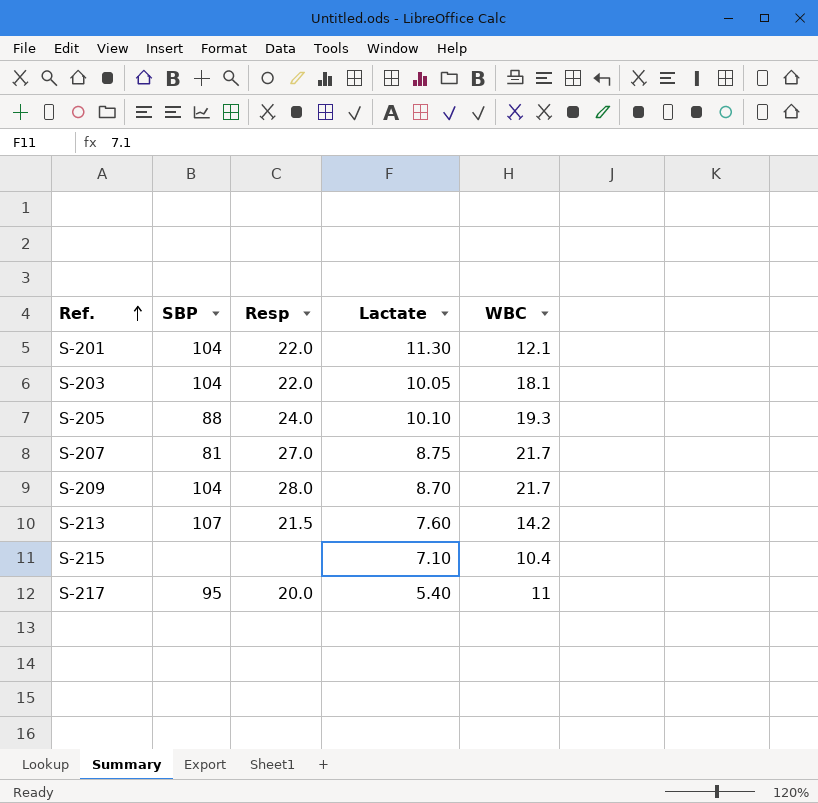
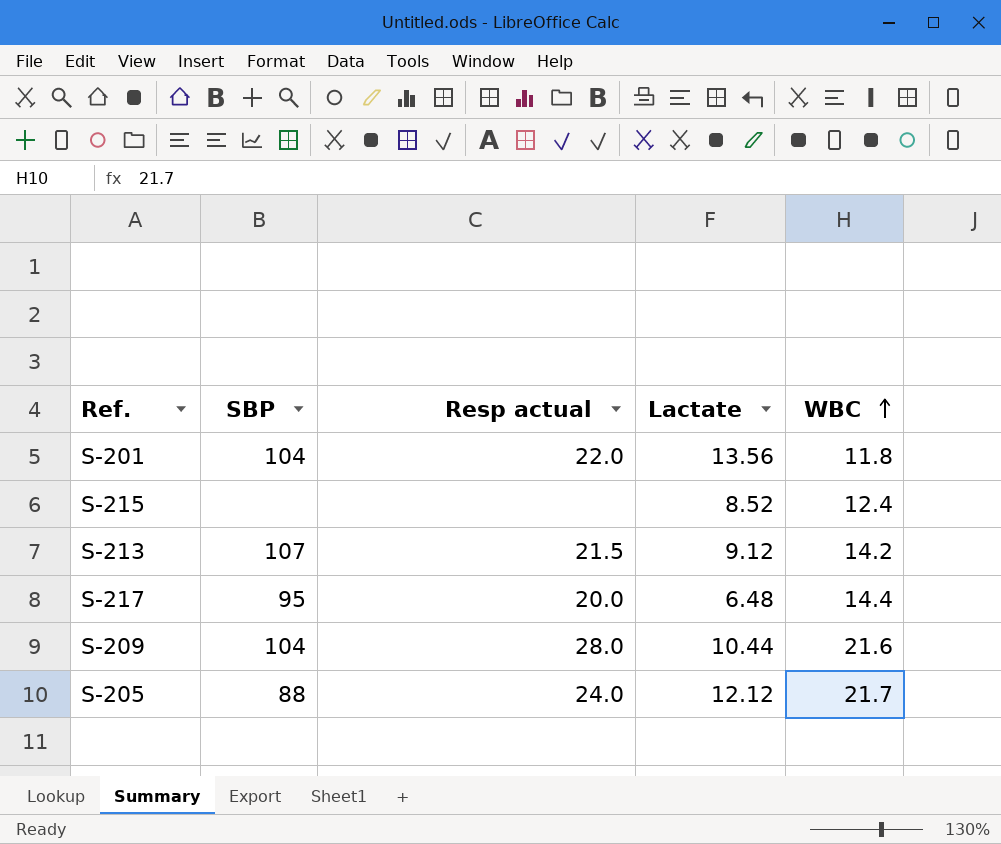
row order: Ref. ascending -> WBC ascending
column name: Resp -> Resp actual
row S-203: 104 | 22.0 | 10.05 | 18.1 -> none
row S-207: 81 | 27.0 | 8.75 | 21.7 -> none
S-201 | Lactate: 11.30 -> 13.56
S-201 | WBC: 12.1 -> 11.8
S-215 | Lactate: 7.10 -> 8.52
S-215 | WBC: 10.4 -> 12.4
S-213 | Lactate: 7.60 -> 9.12
S-217 | Lactate: 5.40 -> 6.48
S-217 | WBC: 11 -> 14.4
S-209 | Lactate: 8.70 -> 10.44
S-209 | WBC: 21.7 -> 21.6
S-205 | Lactate: 10.10 -> 12.12
S-205 | WBC: 19.3 -> 21.7

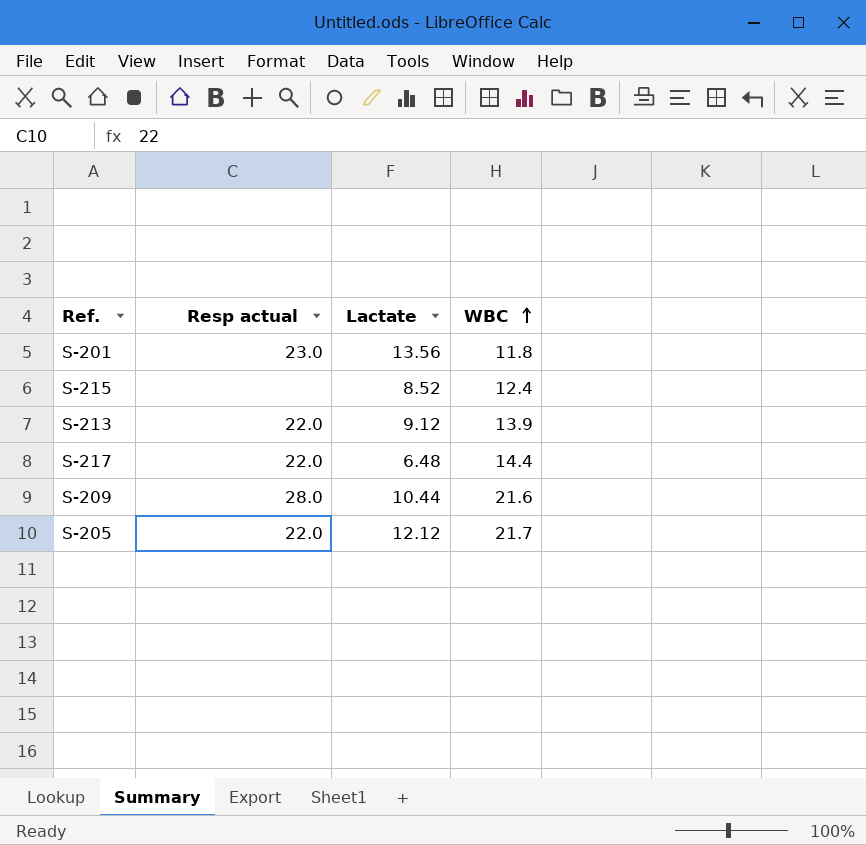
column SBP | position: 2 -> none
S-201 | Resp actual: 22.0 -> 23.0
S-213 | Resp actual: 21.5 -> 22.0
S-213 | WBC: 14.2 -> 13.9
S-217 | Resp actual: 20.0 -> 22.0
S-205 | Resp actual: 24.0 -> 22.0

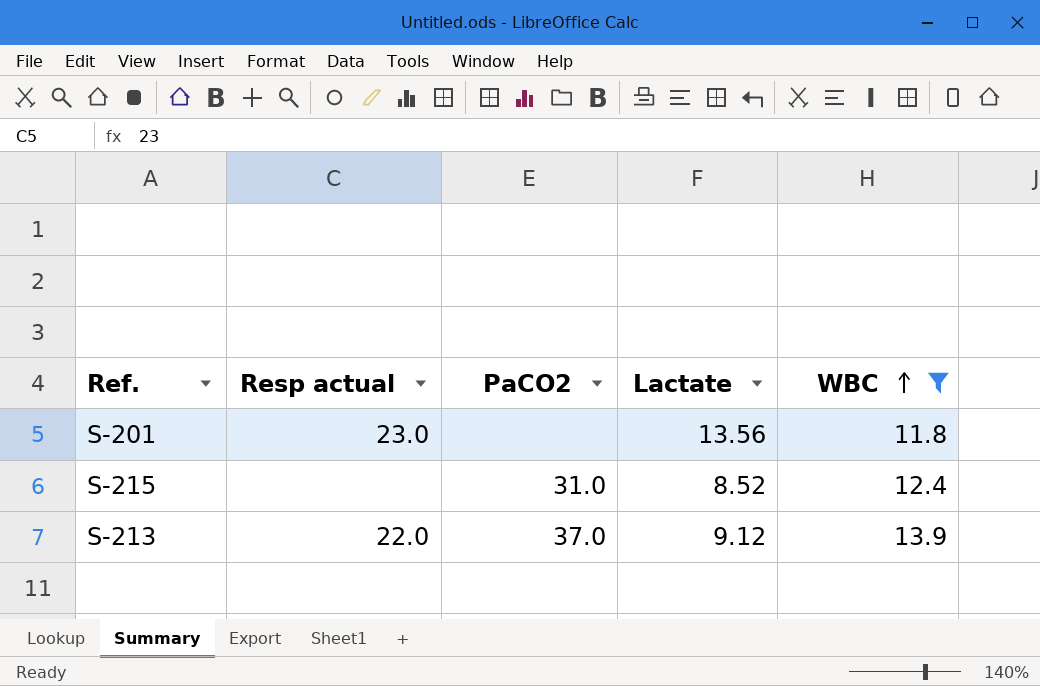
filter: none -> WBC <= 13.9
column PaCO2 | position: none -> 3

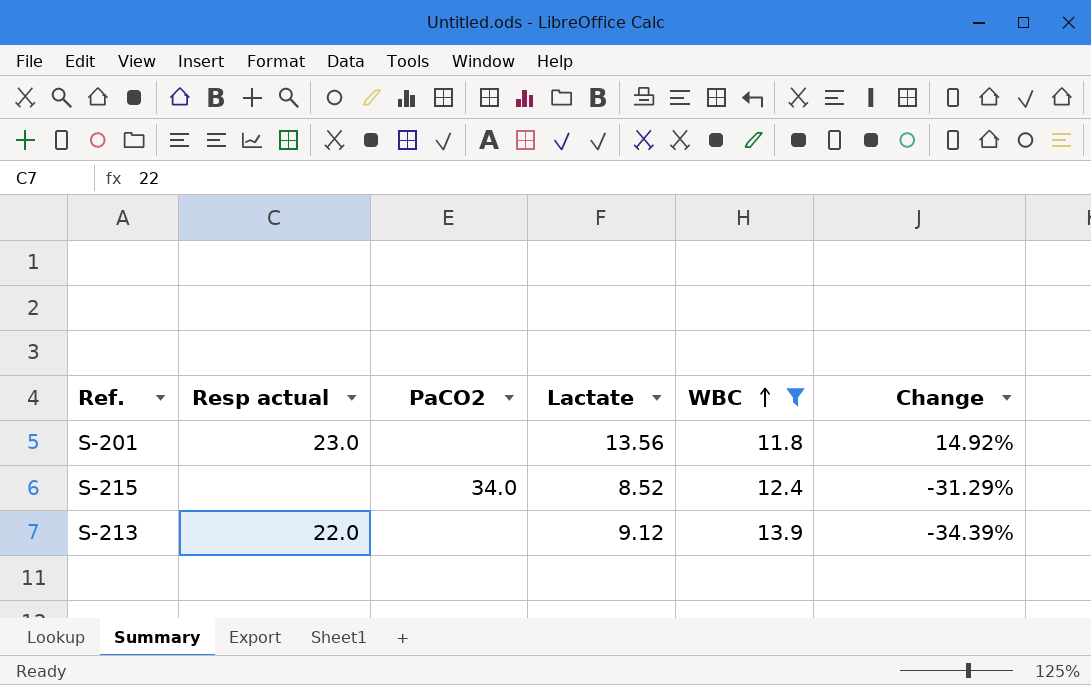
column Change | formula: none -> ([Lactate] - [WBC]) / [WBC]
S-215 | PaCO2: 31.0 -> 34.0
S-213 | PaCO2: 37.0 -> none

